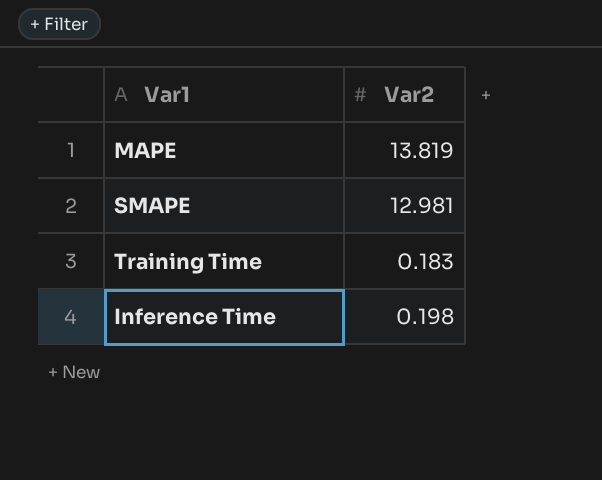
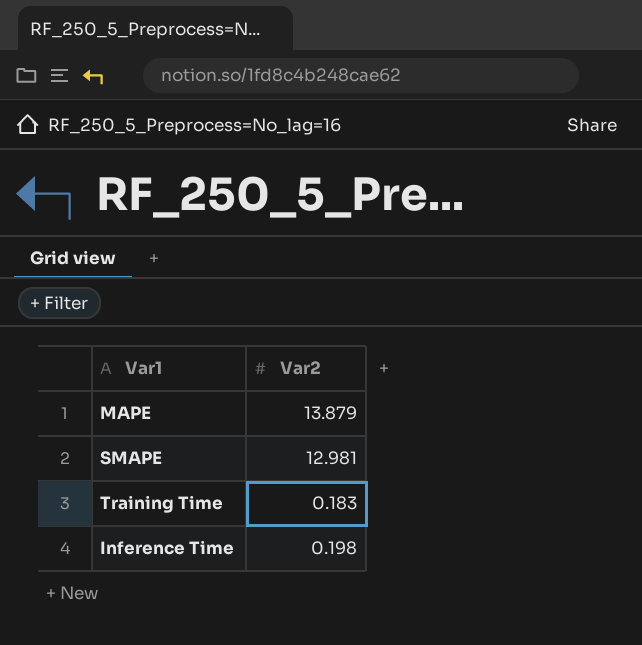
MAPE | Var2: 13.819 -> 13.879

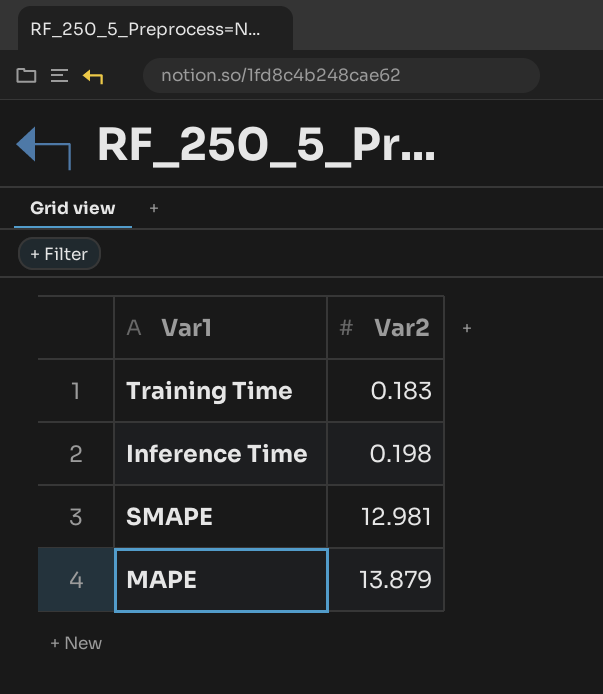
row order: none -> Var2 ascending

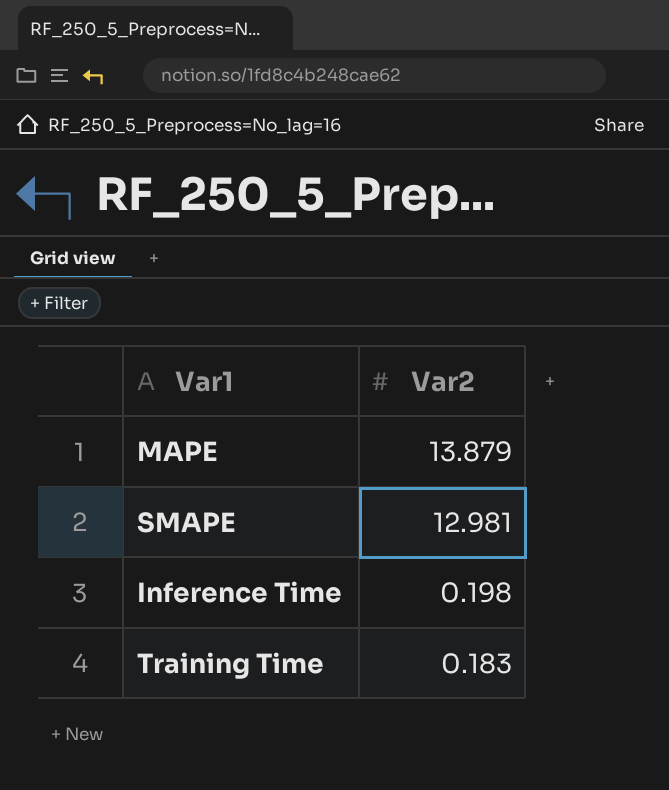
row order: Var2 ascending -> Var2 descending

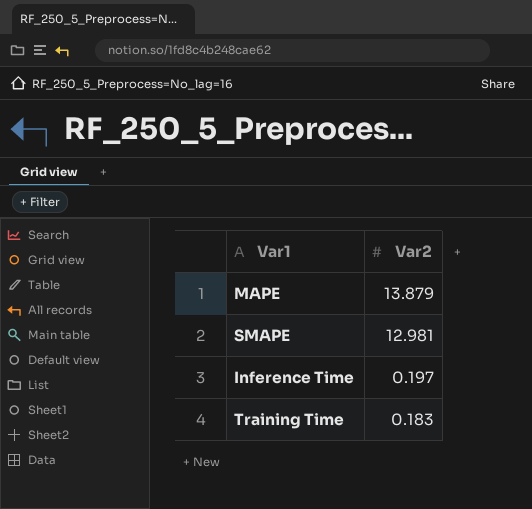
Inference Time | Var2: 0.198 -> 0.197

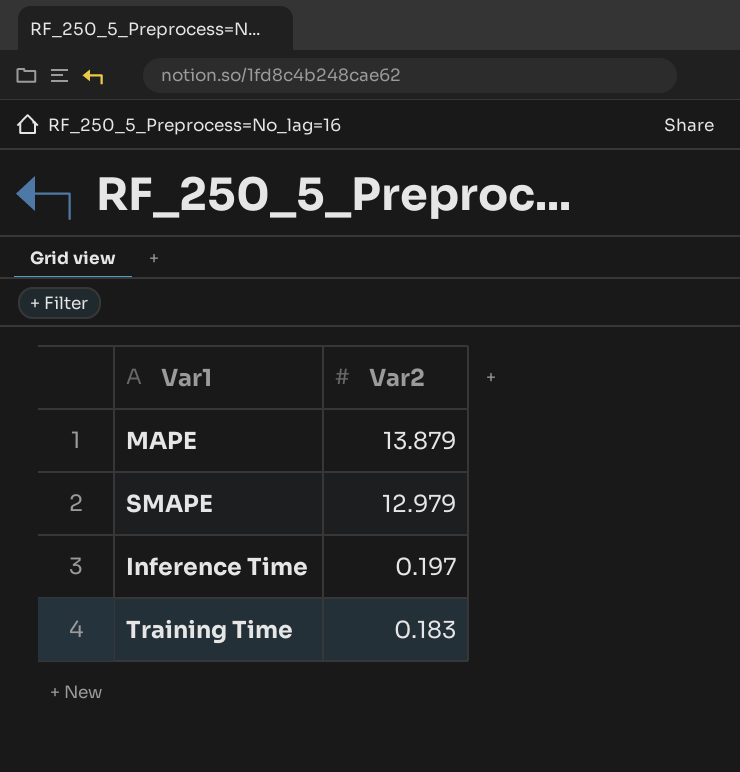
SMAPE | Var2: 12.981 -> 12.979

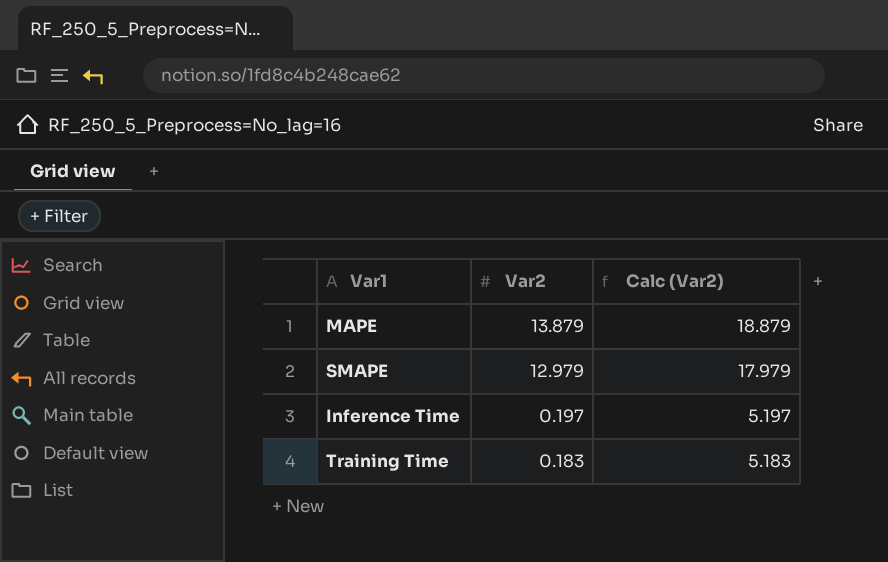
column Calc (Var2) | formula: none -> [Var2] + 5

